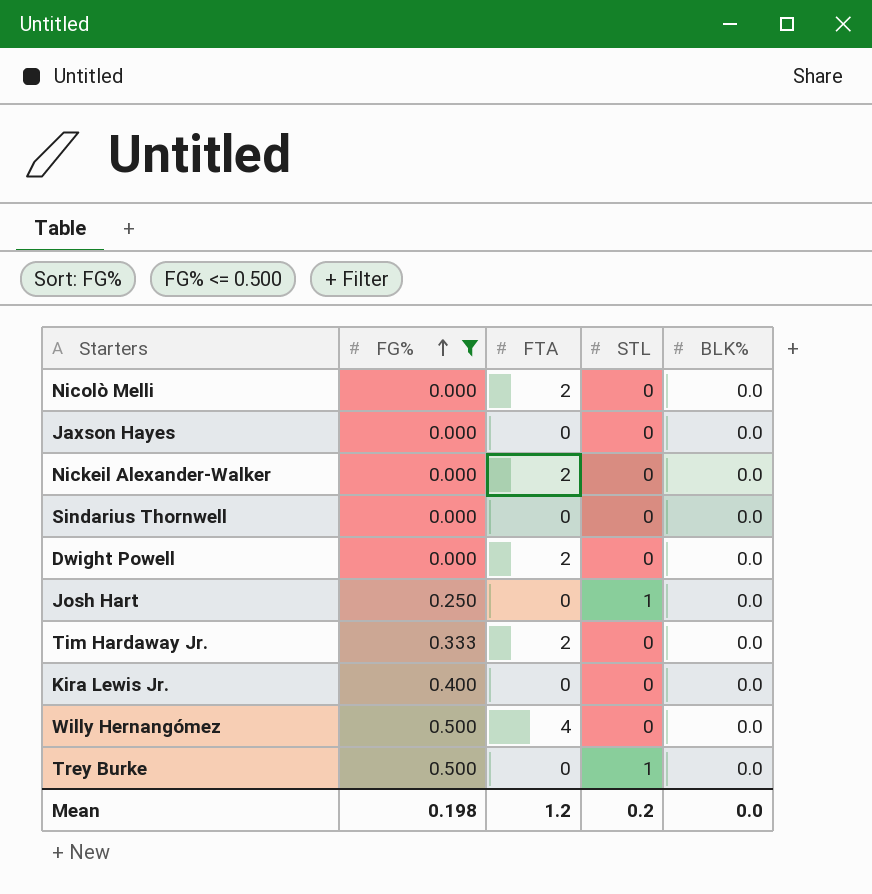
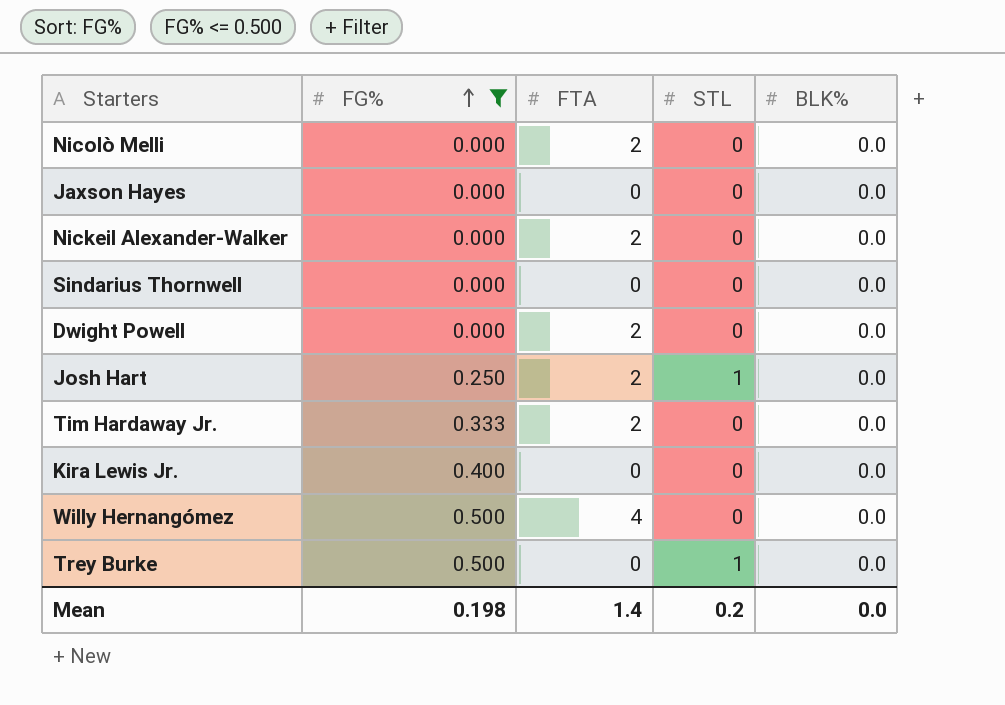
Josh Hart | FTA: 0 -> 2
Mean | FTA: 1.2 -> 1.4

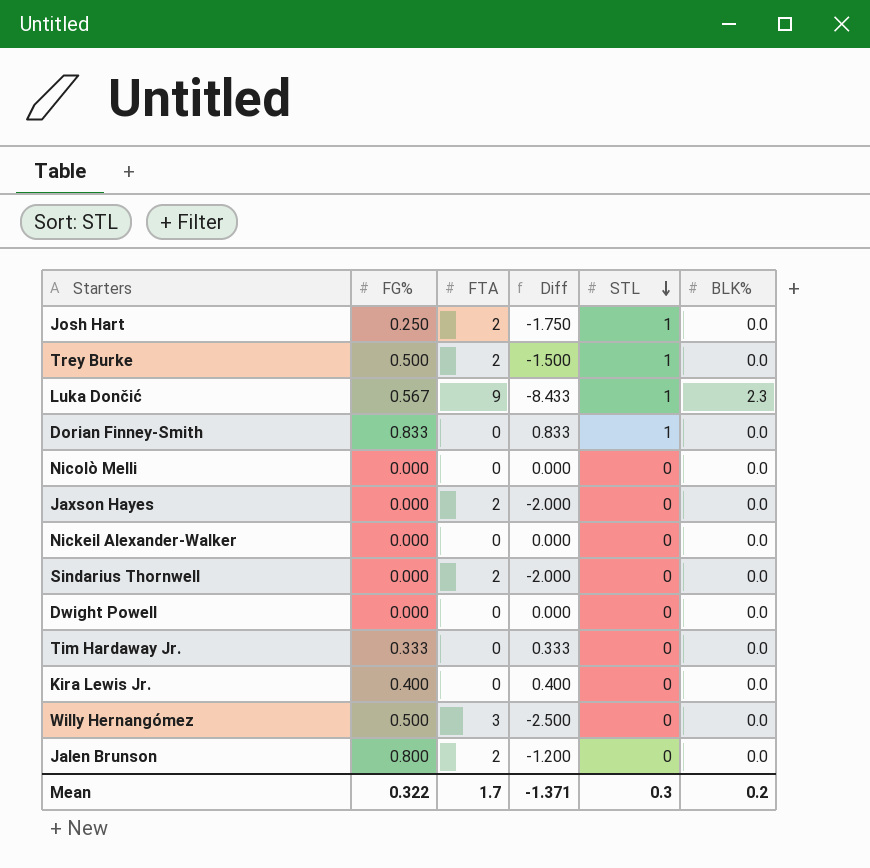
filter: FG% <= 0.500 -> none
row order: FG% ascending -> STL descending
column Diff | formula: none -> [FG%] - [FTA]
Trey Burke | FTA: 0 -> 2
Nicolò Melli | FTA: 2 -> 0
Jaxson Hayes | FTA: 0 -> 2
Nickeil Alexander-Walker | FTA: 2 -> 0
Sindarius Thornwell | FTA: 0 -> 2
Dwight Powell | FTA: 2 -> 0
Tim Hardaway Jr. | FTA: 2 -> 0
Willy Hernangómez | FTA: 4 -> 3
Mean | FG%: 0.198 -> 0.322
Mean | FTA: 1.4 -> 1.7
Mean | STL: 0.2 -> 0.3
Mean | BLK%: 0.0 -> 0.2

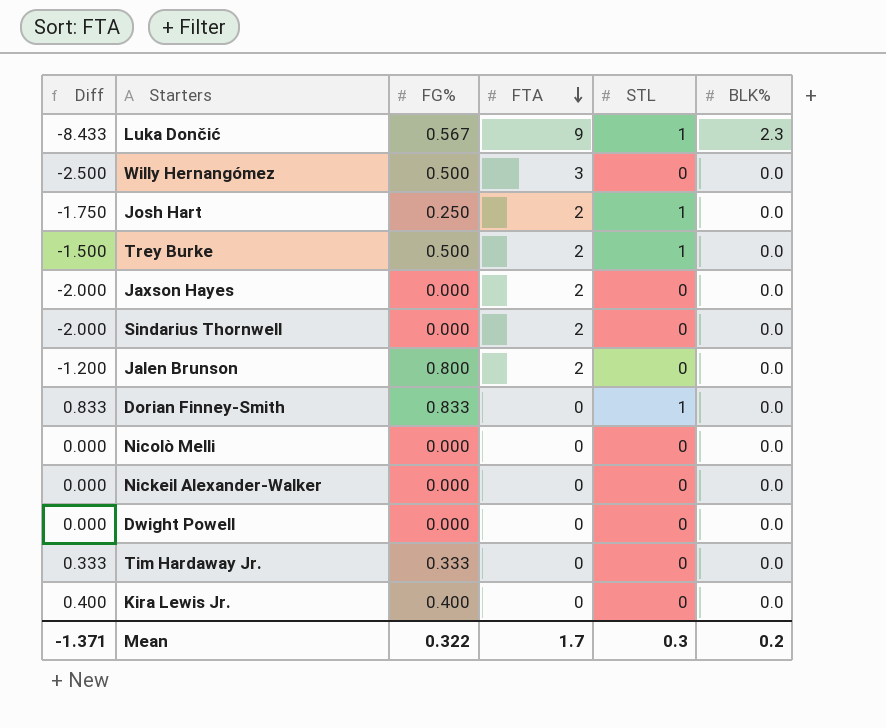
row order: STL descending -> FTA descending
column Diff | position: 4 -> 1

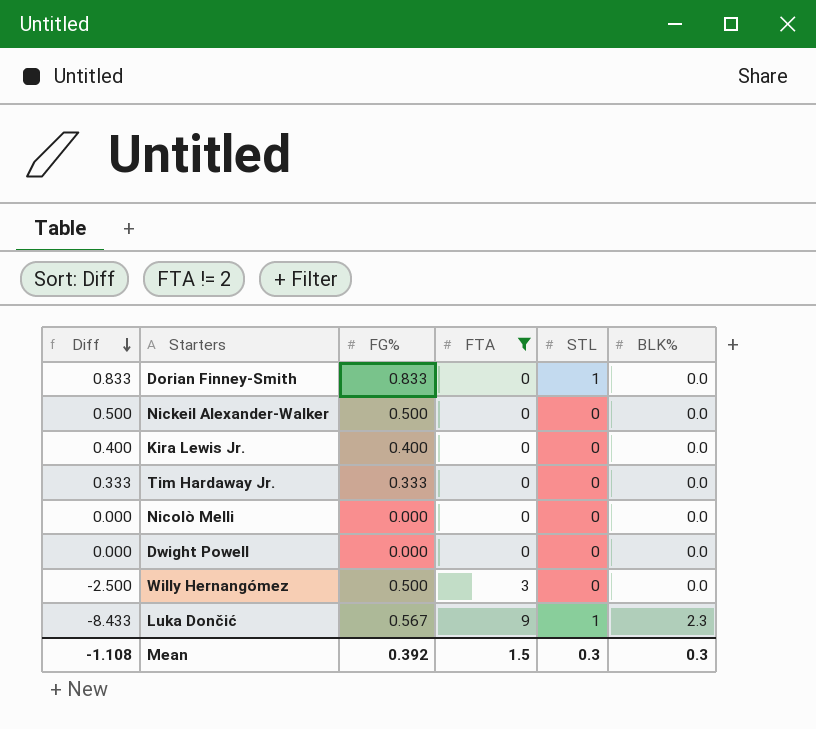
filter: none -> FTA != 2
row order: FTA descending -> Diff descending
Nickeil Alexander-Walker | Diff: 0.000 -> 0.500
Nickeil Alexander-Walker | FG%: 0.000 -> 0.500
Mean | Diff: -1.371 -> -1.108
Mean | FG%: 0.322 -> 0.392
Mean | FTA: 1.7 -> 1.5
Mean | BLK%: 0.2 -> 0.3

